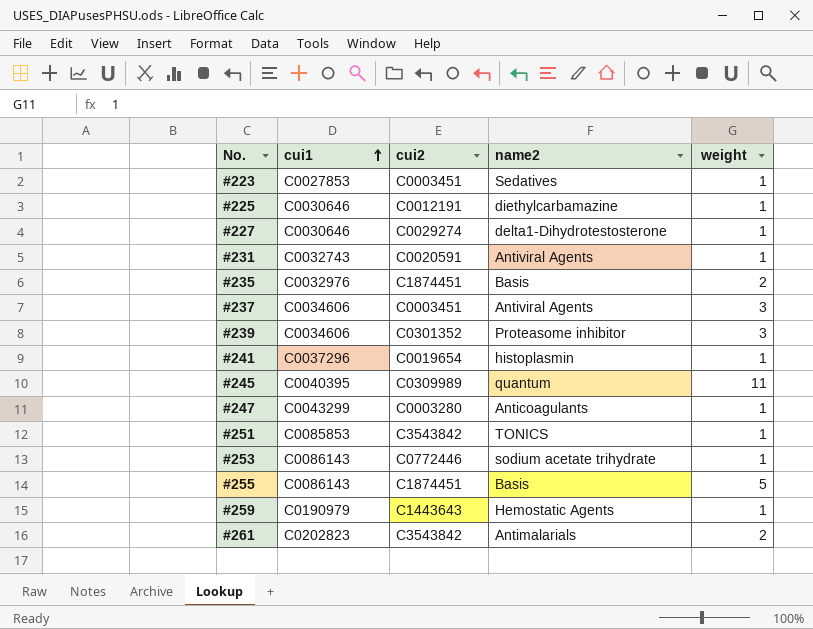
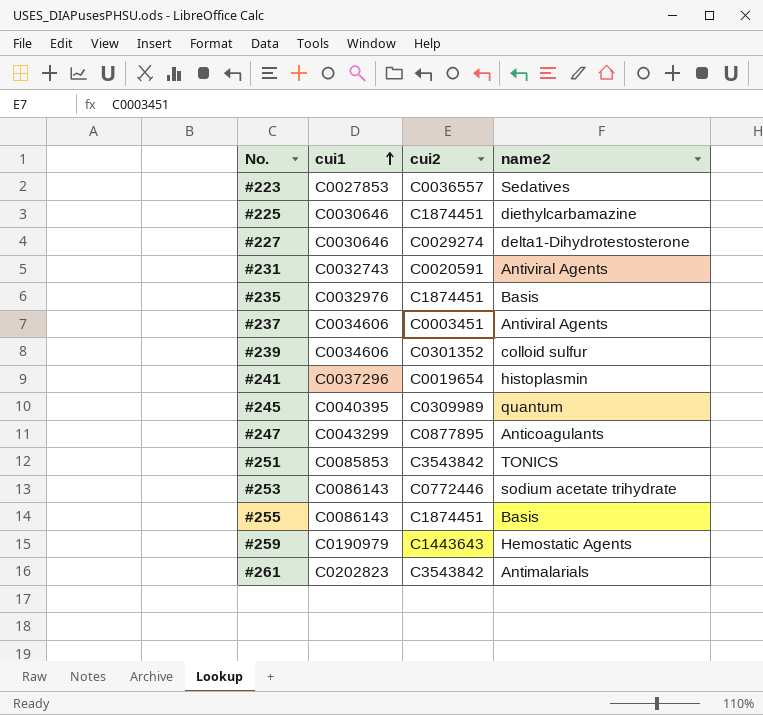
column weight | position: 5 -> none
#223 | cui2: C0003451 -> C0036557
#225 | cui2: C0012191 -> C1874451
#239 | name2: Proteasome inhibitor -> colloid sulfur
#247 | cui2: C0003280 -> C0877895

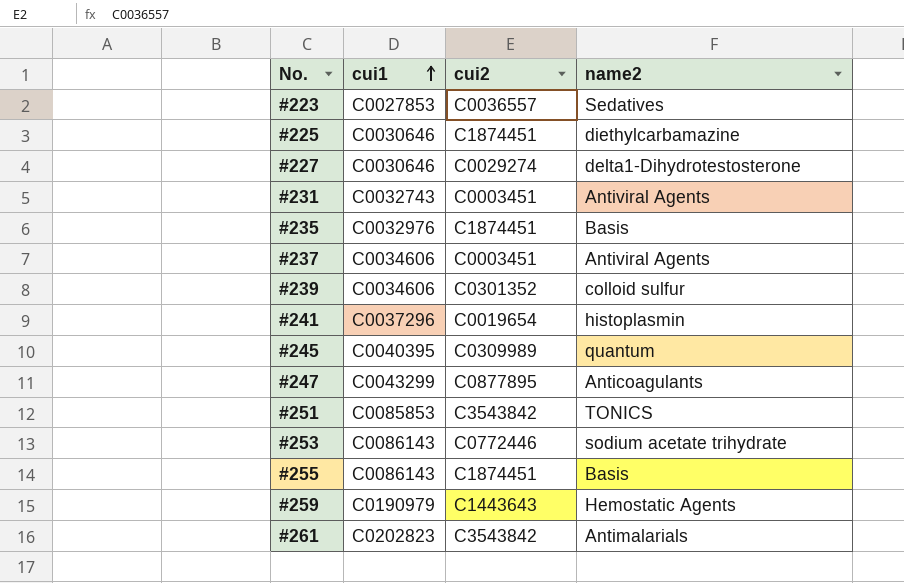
#231 | cui2: C0020591 -> C0003451

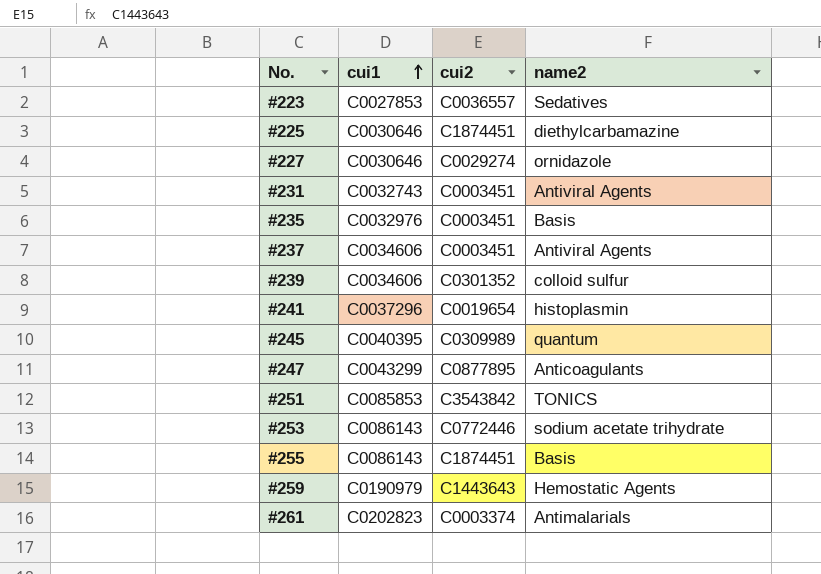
#227 | name2: delta1-Dihydrotestosterone -> ornidazole
#235 | cui2: C1874451 -> C0003451
#261 | cui2: C3543842 -> C0003374

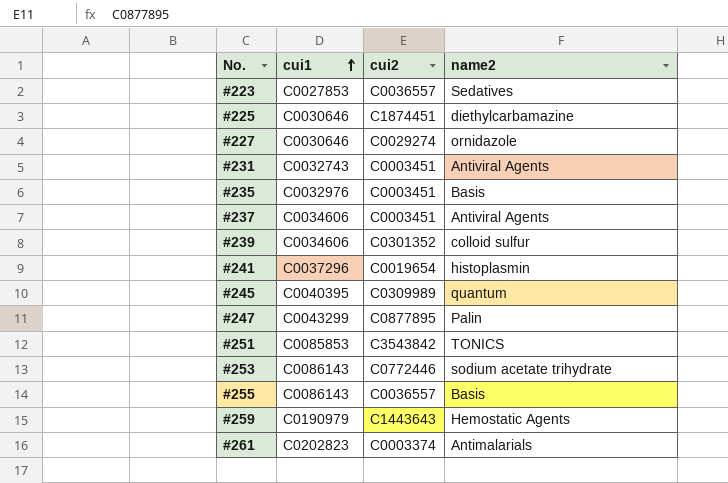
#247 | name2: Anticoagulants -> Palin
#255 | cui2: C1874451 -> C0036557

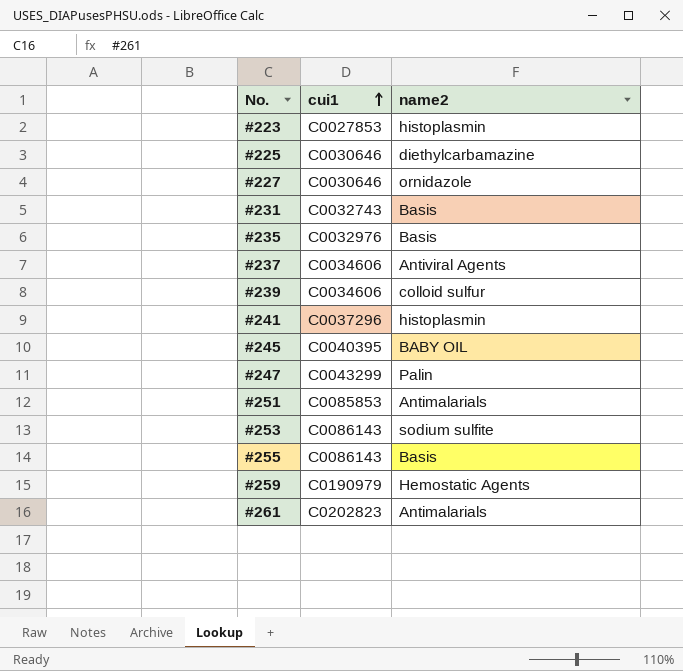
column cui2 | position: 3 -> none
#223 | name2: Sedatives -> histoplasmin
#231 | name2: Antiviral Agents -> Basis
#245 | name2: quantum -> BABY OIL
#251 | name2: TONICS -> Antimalarials
#253 | name2: sodium acetate trihydrate -> sodium sulfite

